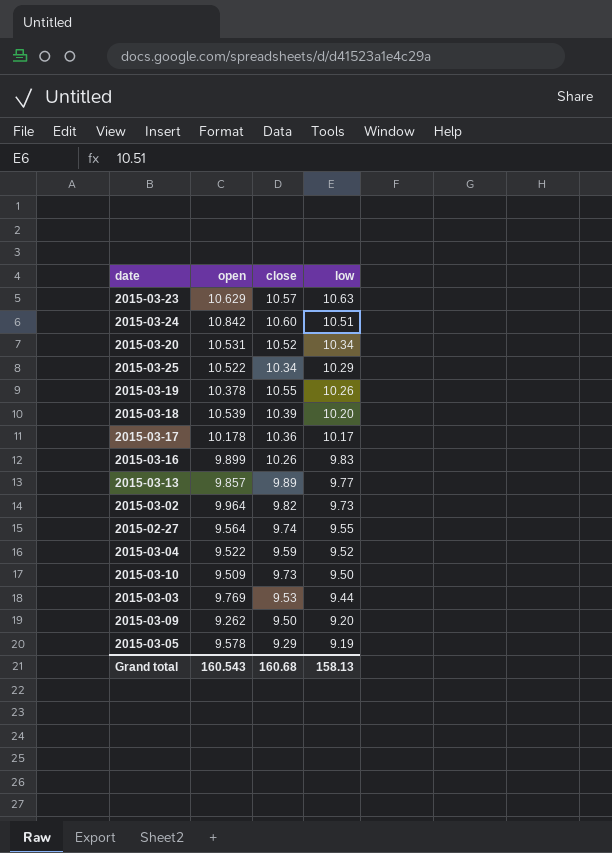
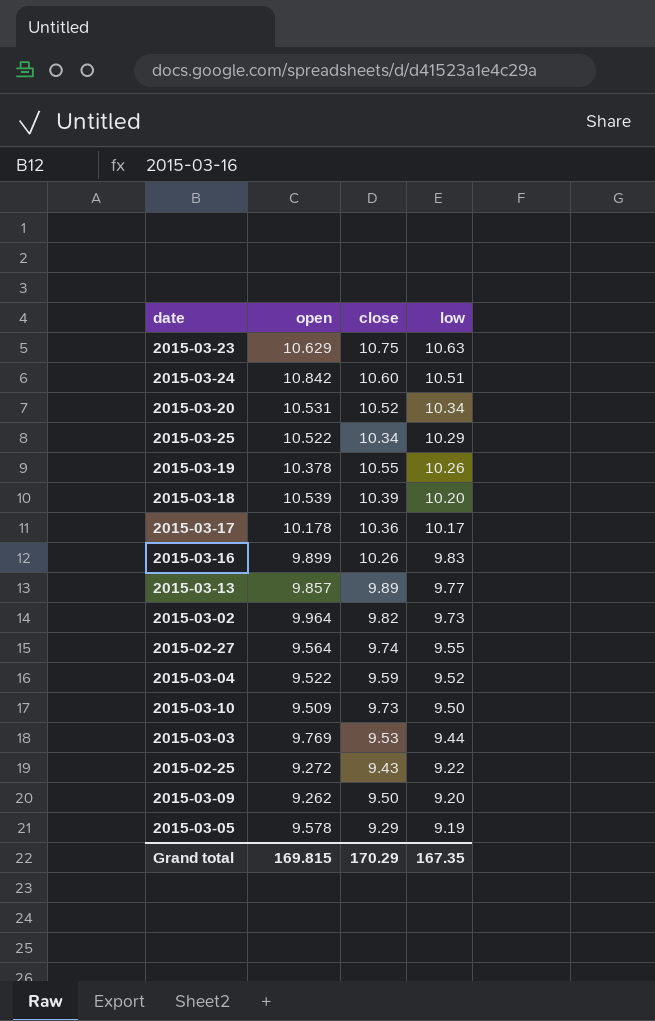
2015-03-23 | close: 10.57 -> 10.75
row 2015-02-25: none -> 9.272 | 9.43 | 9.22
Grand total | open: 160.543 -> 169.815
Grand total | close: 160.68 -> 170.29
Grand total | low: 158.13 -> 167.35

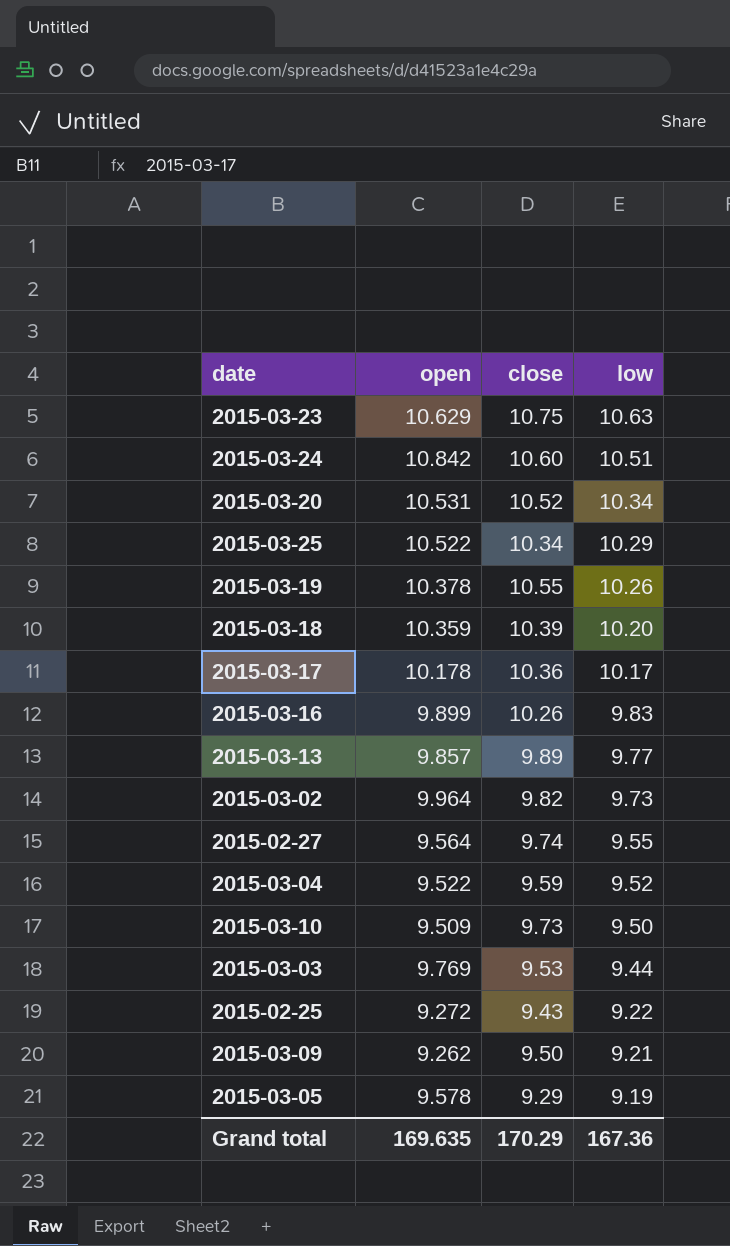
2015-03-18 | open: 10.539 -> 10.359
2015-03-09 | low: 9.20 -> 9.21
Grand total | open: 169.815 -> 169.635
Grand total | low: 167.35 -> 167.36

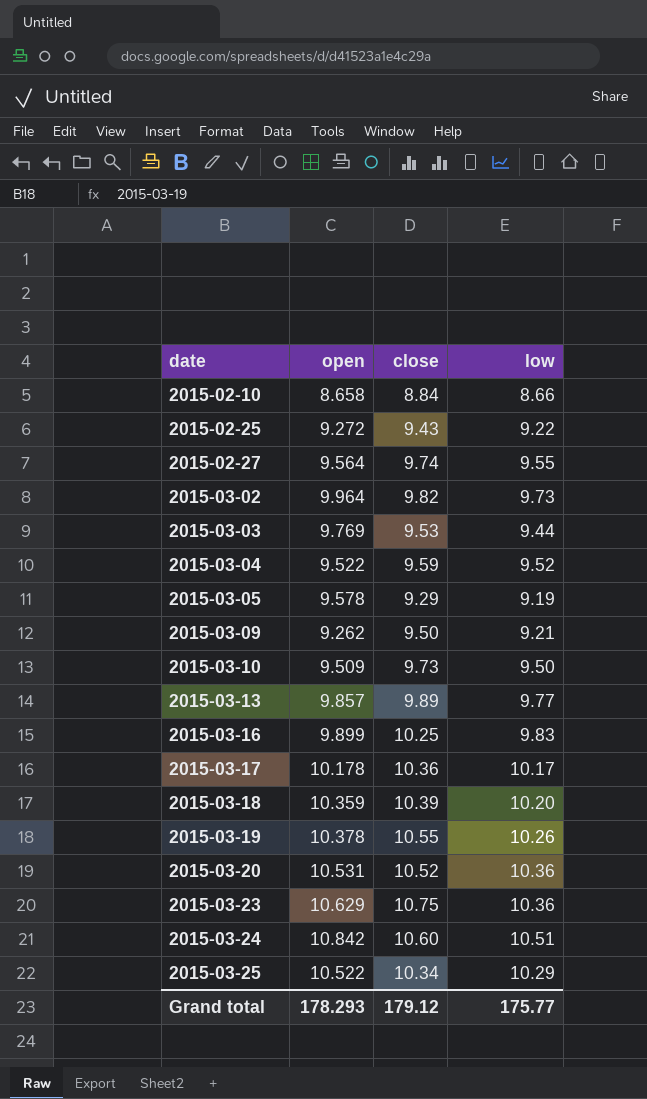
row order: low descending -> date ascending
row 2015-02-10: none -> 8.658 | 8.84 | 8.66
2015-03-16 | close: 10.26 -> 10.25
2015-03-20 | low: 10.34 -> 10.36
2015-03-23 | low: 10.63 -> 10.36
Grand total | open: 169.635 -> 178.293
Grand total | close: 170.29 -> 179.12
Grand total | low: 167.36 -> 175.77

